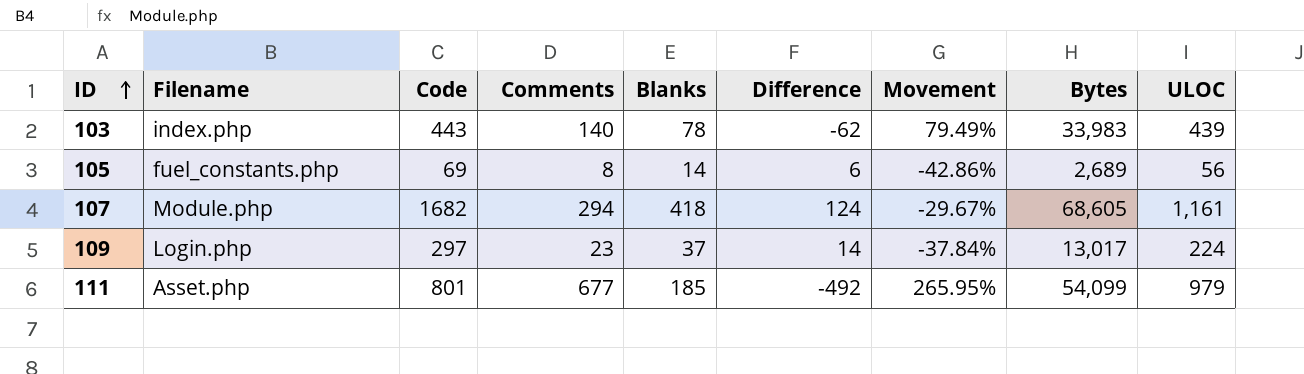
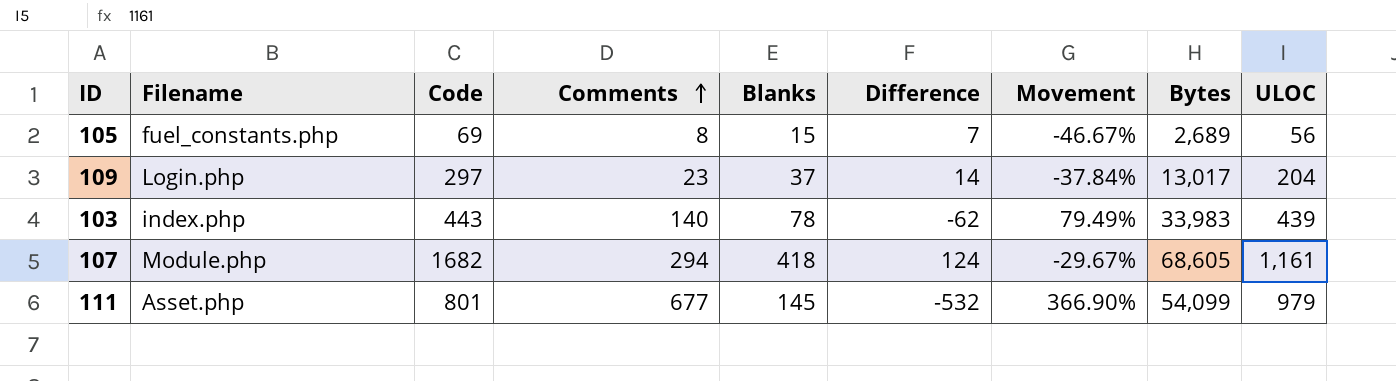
row order: ID ascending -> Comments ascending
105 | Blanks: 14 -> 15
105 | Difference: 6 -> 7
105 | Movement: -42.86% -> -46.67%
109 | ULOC: 224 -> 204
111 | Blanks: 185 -> 145
111 | Difference: -492 -> -532
111 | Movement: 265.95% -> 366.90%

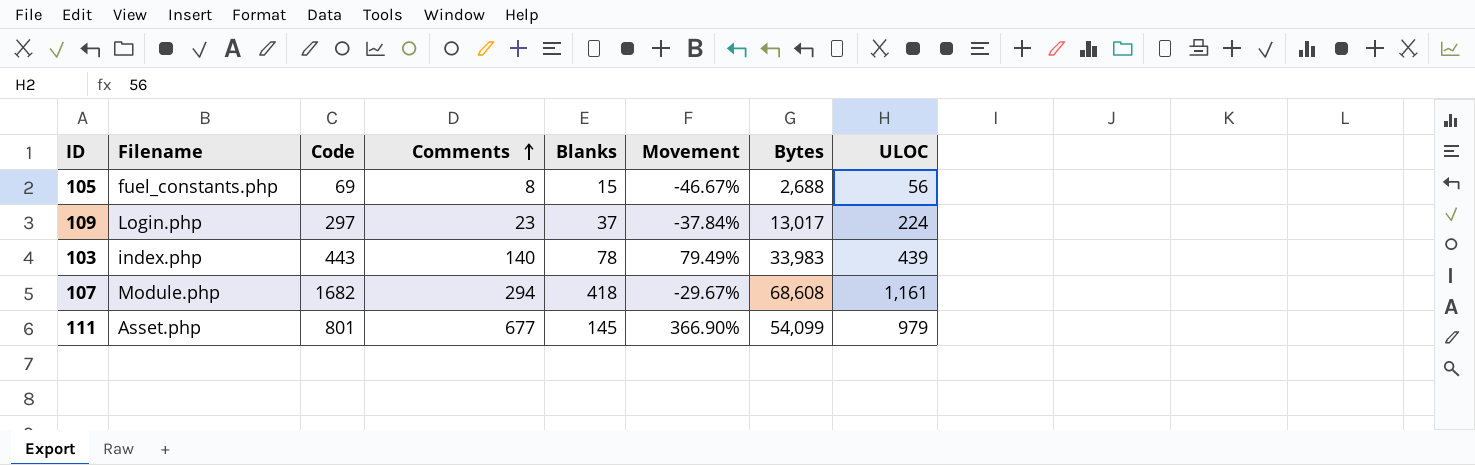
column Difference | formula: [Blanks] - [Comments] -> none
105 | Bytes: 2,689 -> 2,688
109 | ULOC: 204 -> 224
107 | Bytes: 68,605 -> 68,608

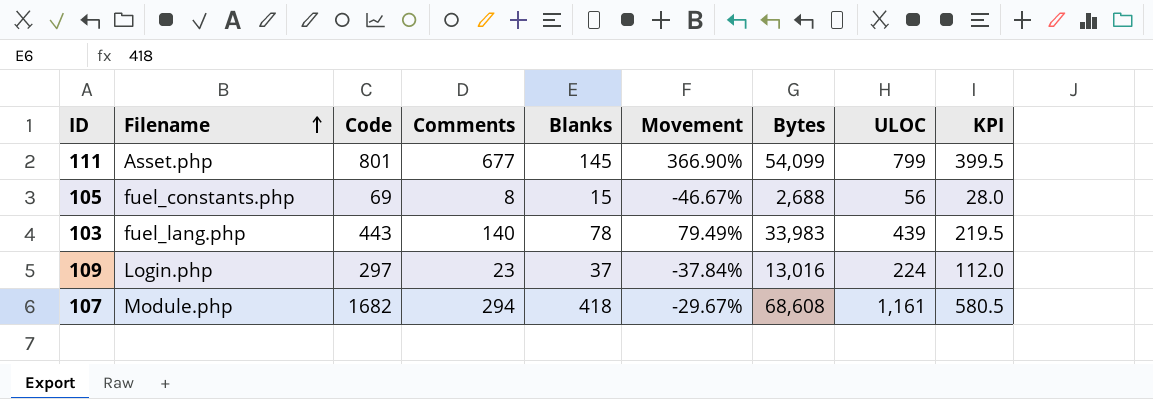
row order: Comments ascending -> Filename ascending
column KPI | formula: none -> [ULOC] * 0.5
111 | ULOC: 979 -> 799
103 | Filename: index.php -> fuel_lang.php
109 | Bytes: 13,017 -> 13,016

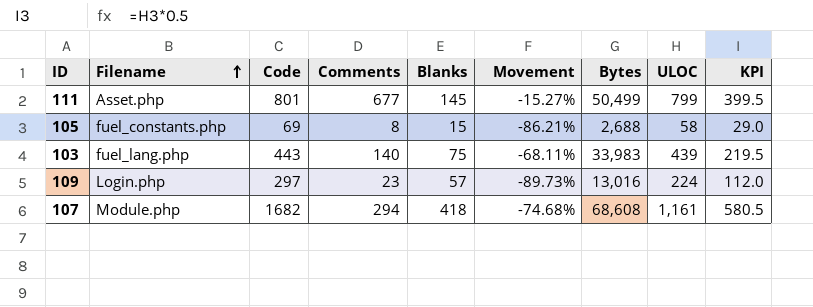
column Movement | formula: ([Comments] - [Blanks]) / [Blanks] -> ([Comments] - [ULOC]) / [ULOC]
111 | Bytes: 54,099 -> 50,499
105 | ULOC: 56 -> 58
105 | KPI: 28.0 -> 29.0
103 | Blanks: 78 -> 75
109 | Blanks: 37 -> 57

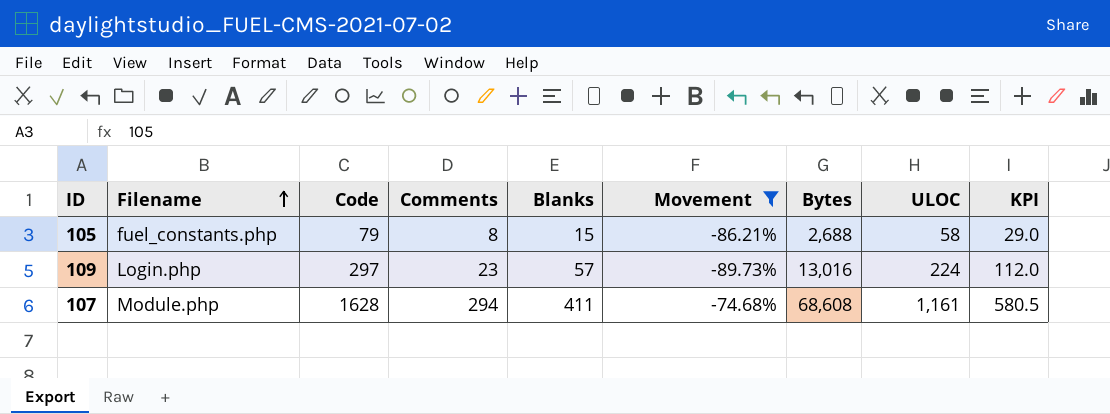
filter: none -> Movement <= -74.68%
105 | Code: 69 -> 79
107 | Code: 1682 -> 1628
107 | Blanks: 418 -> 411

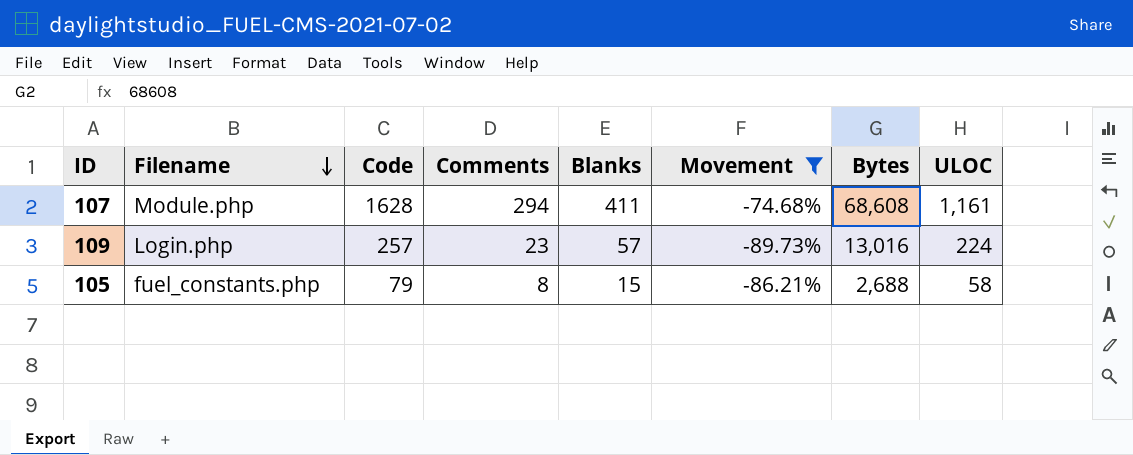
row order: Filename ascending -> Filename descending
column KPI | formula: [ULOC] * 0.5 -> none
109 | Code: 297 -> 257

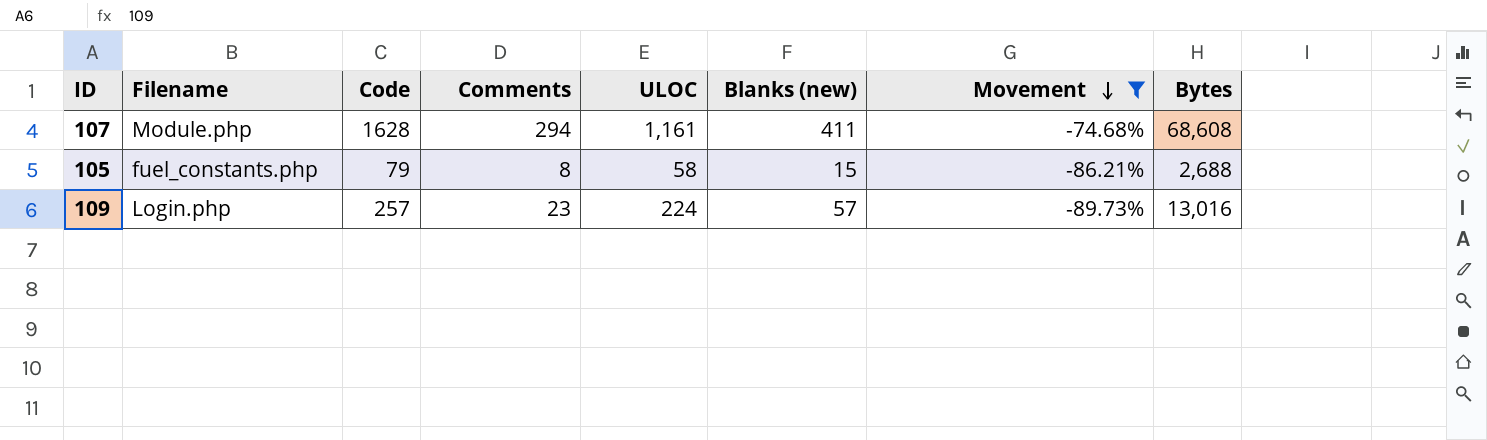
row order: Filename descending -> Movement descending
column ULOC | position: 8 -> 5
column name: Blanks -> Blanks (new)

